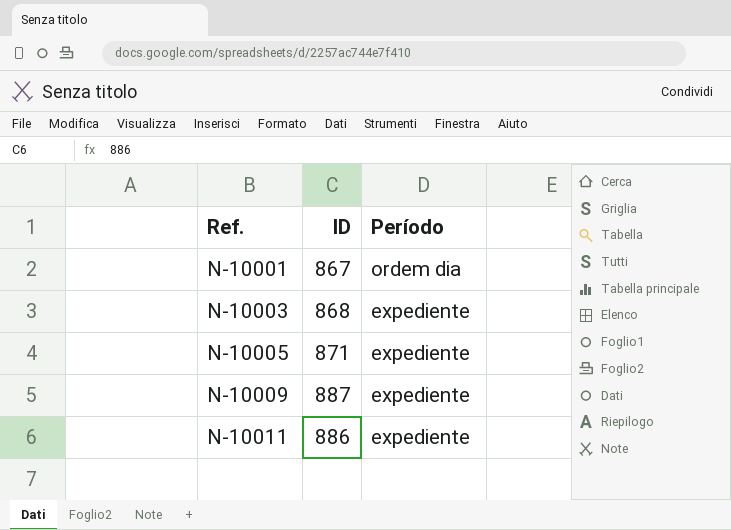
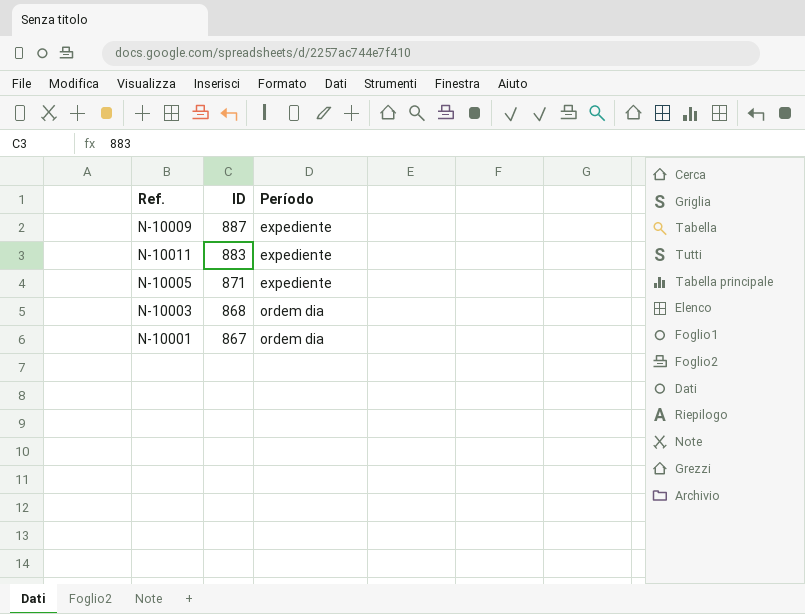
row order: Ref. ascending -> ID descending
N-10011 | ID: 886 -> 883
N-10003 | Período: expediente -> ordem dia

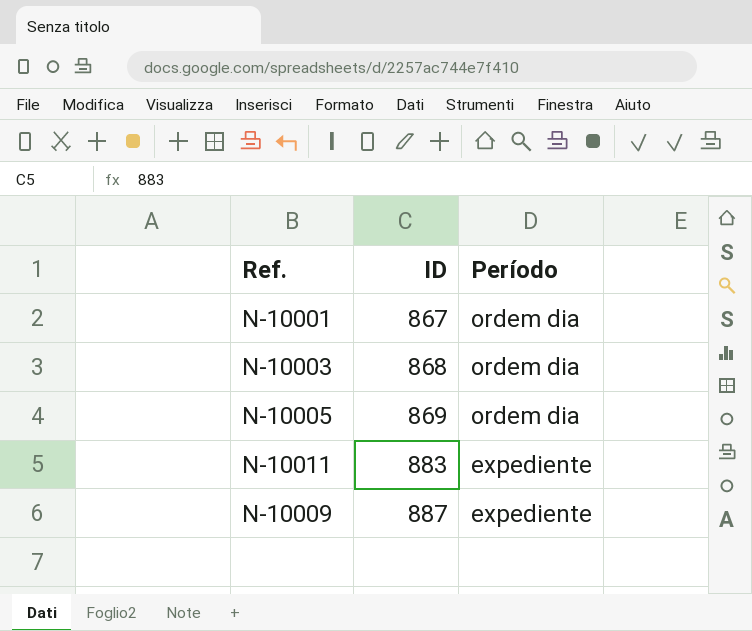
row order: ID descending -> ID ascending
N-10005 | ID: 871 -> 869
N-10005 | Período: expediente -> ordem dia

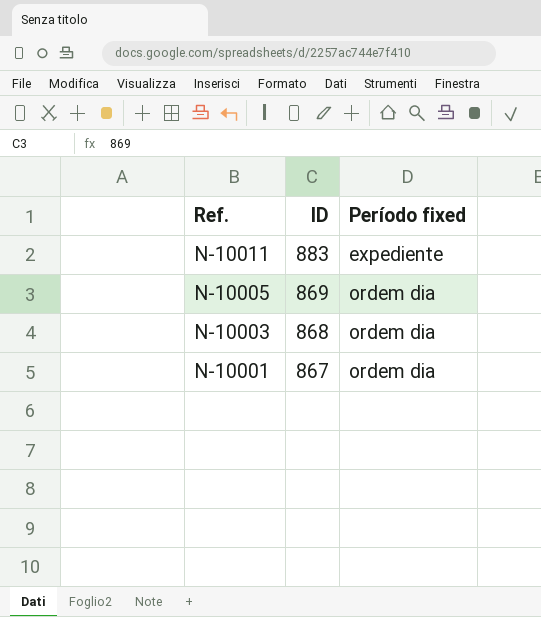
row order: ID ascending -> Ref. descending
column name: Período -> Período fixed
row N-10009: 887 | expediente -> none

